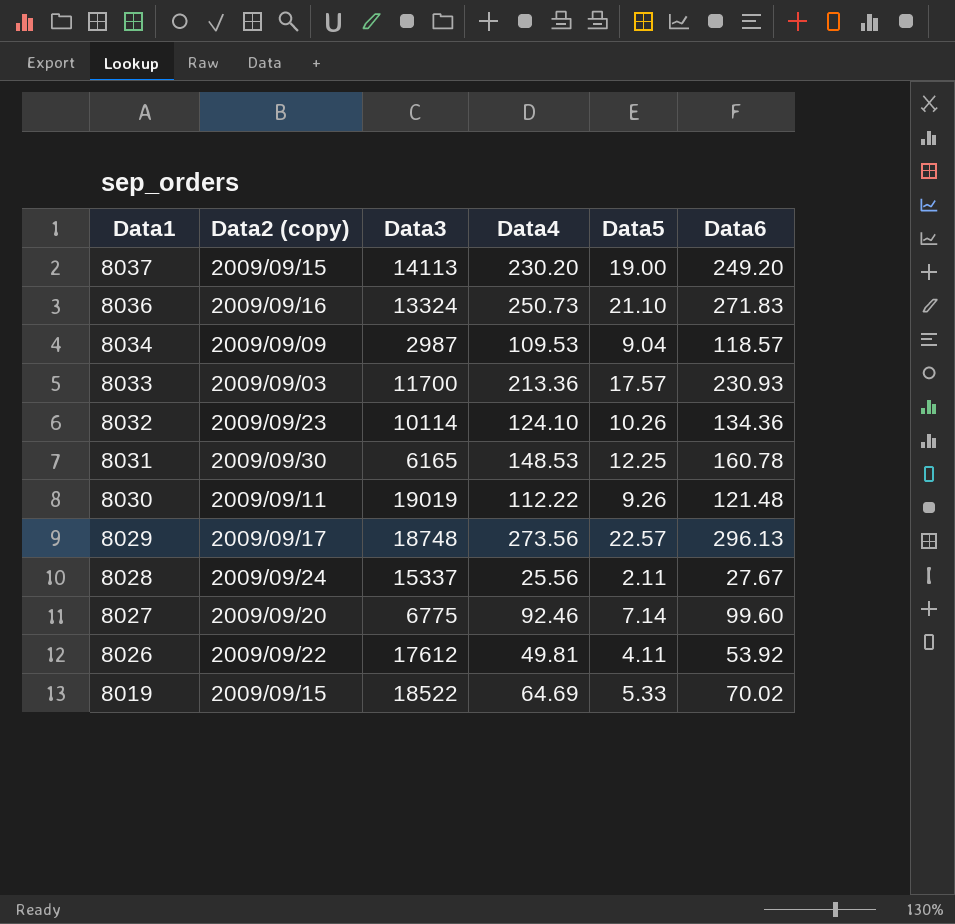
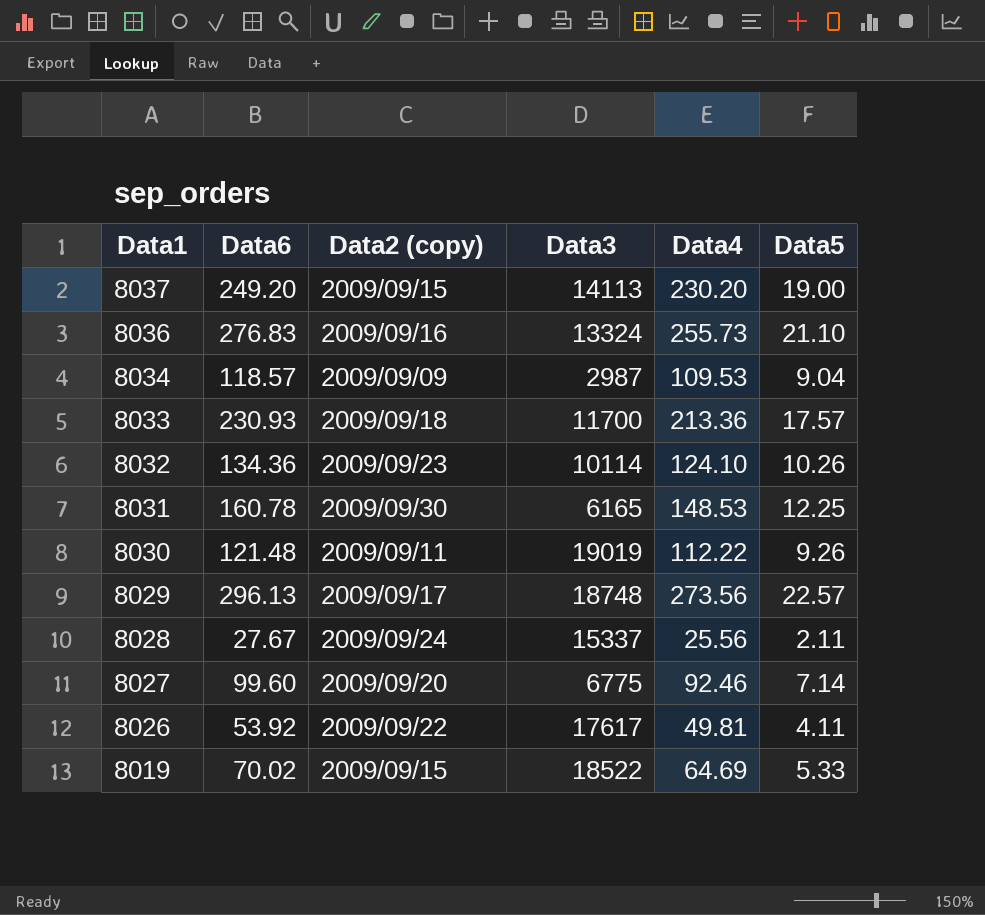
column Data6 | position: 6 -> 2
8036 | Data6: 271.83 -> 276.83
8036 | Data4: 250.73 -> 255.73
8033 | Data2 (copy): 2009/09/03 -> 2009/09/18
8026 | Data3: 17612 -> 17617

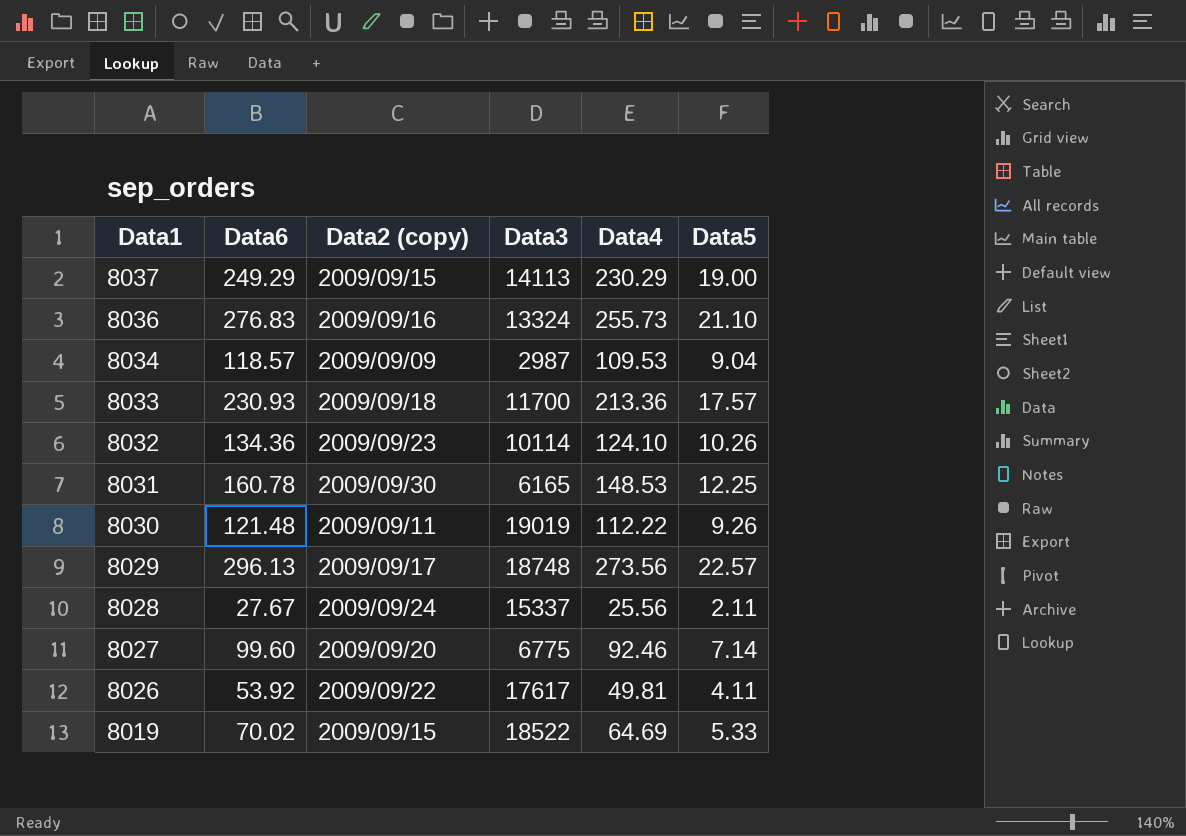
8037 | Data6: 249.20 -> 249.29
8037 | Data4: 230.20 -> 230.29

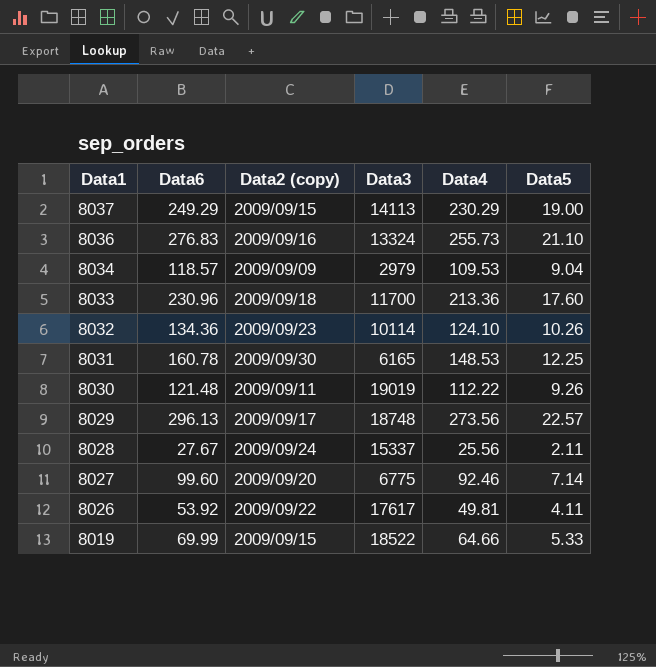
8034 | Data3: 2987 -> 2979
8033 | Data6: 230.93 -> 230.96
8033 | Data5: 17.57 -> 17.60
8019 | Data6: 70.02 -> 69.99
8019 | Data4: 64.69 -> 64.66

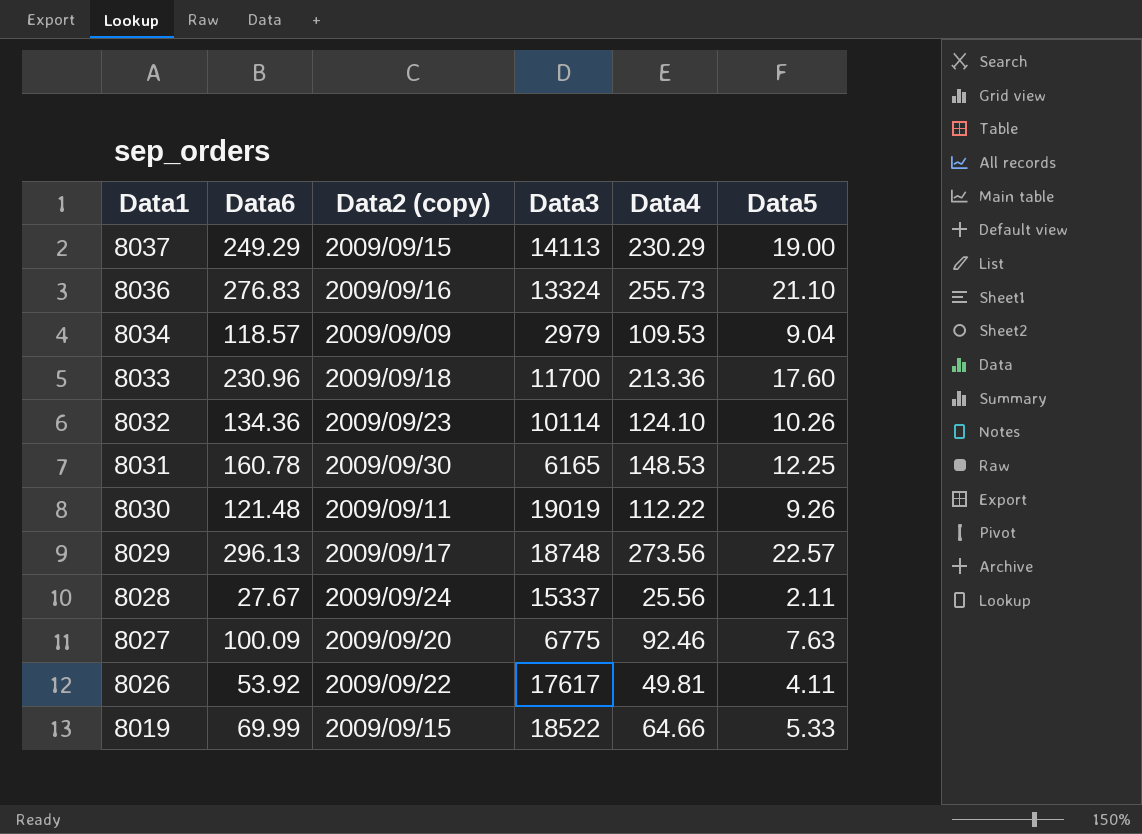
8027 | Data6: 99.60 -> 100.09
8027 | Data5: 7.14 -> 7.63

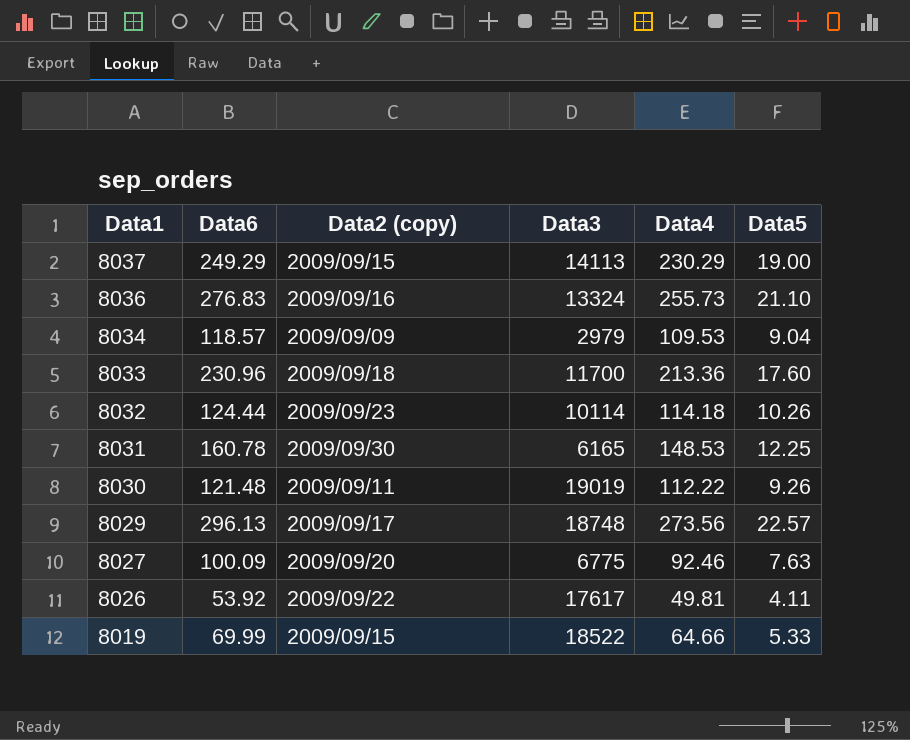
row 8028: 27.67 | 2009/09/24 | 15337 | 25.56 | 2.11 -> none
8032 | Data6: 134.36 -> 124.44
8032 | Data4: 124.10 -> 114.18

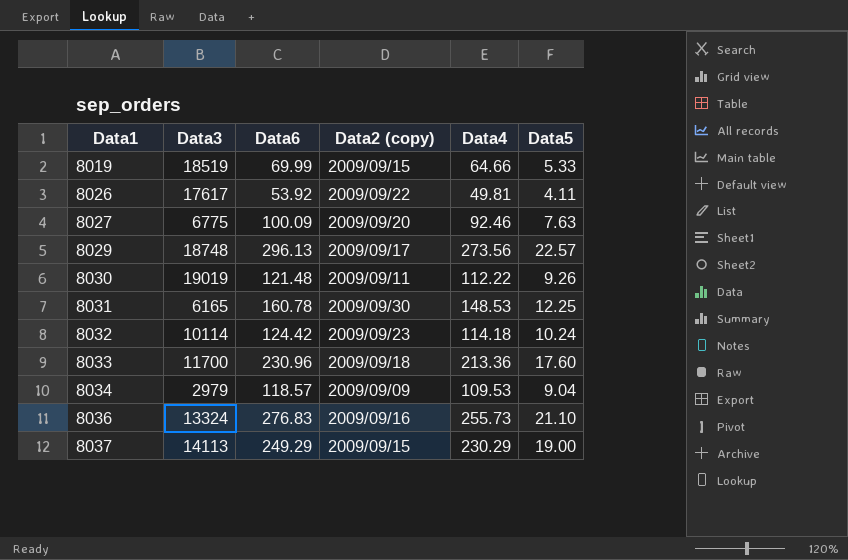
row order: Data1 descending -> Data1 ascending
column Data3 | position: 4 -> 2
8019 | Data3: 18522 -> 18519
8032 | Data6: 124.44 -> 124.42
8032 | Data5: 10.26 -> 10.24

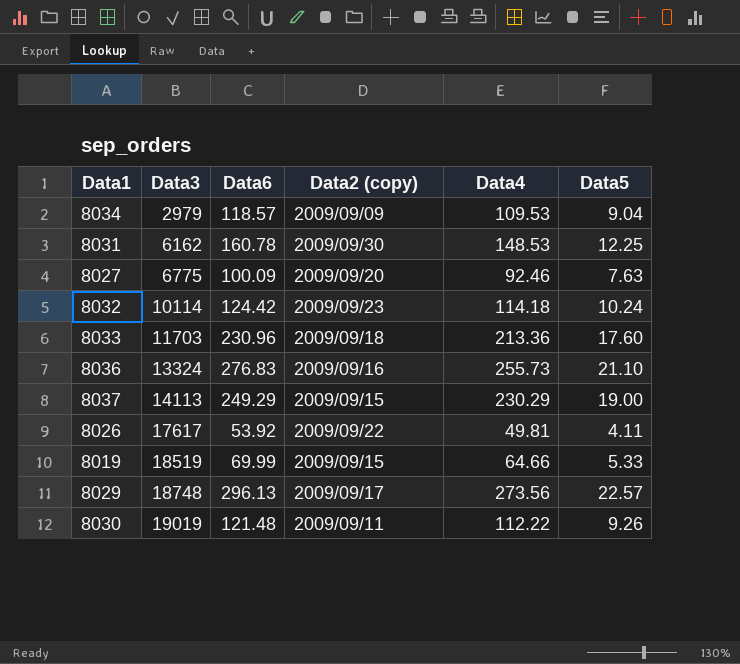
row order: Data1 ascending -> Data3 ascending
8031 | Data3: 6165 -> 6162
8033 | Data3: 11700 -> 11703

